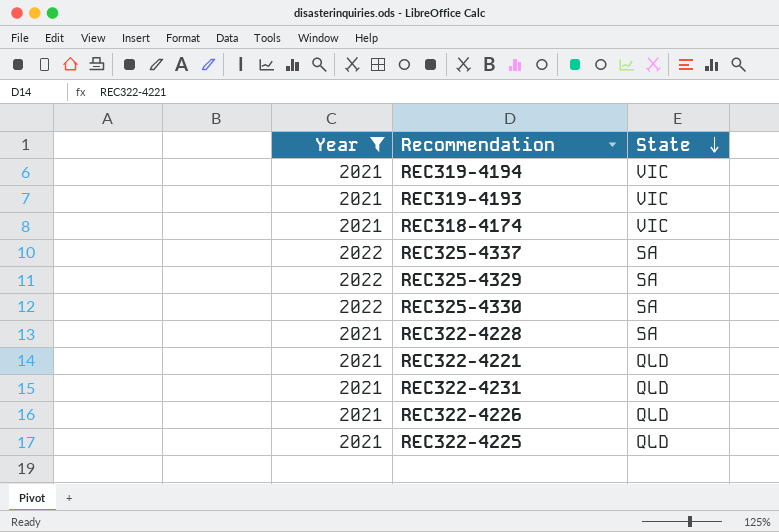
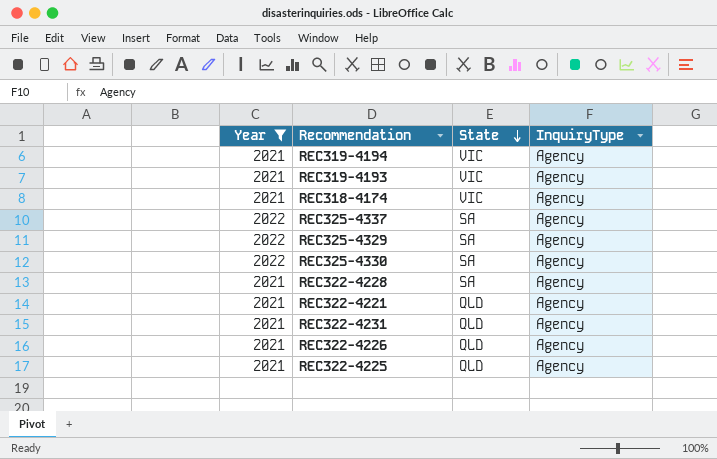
column InquiryType | position: none -> 4

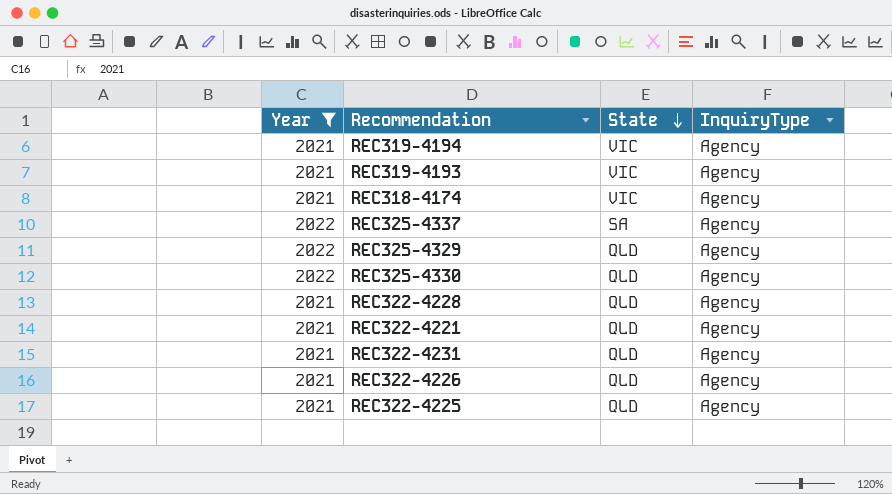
REC325-4329 | State: SA -> QLD
REC325-4330 | State: SA -> QLD
REC322-4228 | State: SA -> QLD

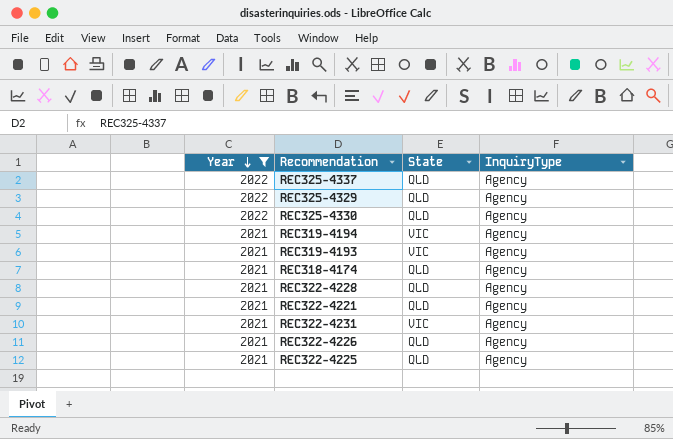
row order: State descending -> Year descending
REC325-4337 | State: SA -> QLD
REC318-4174 | State: VIC -> QLD
REC322-4231 | State: QLD -> VIC

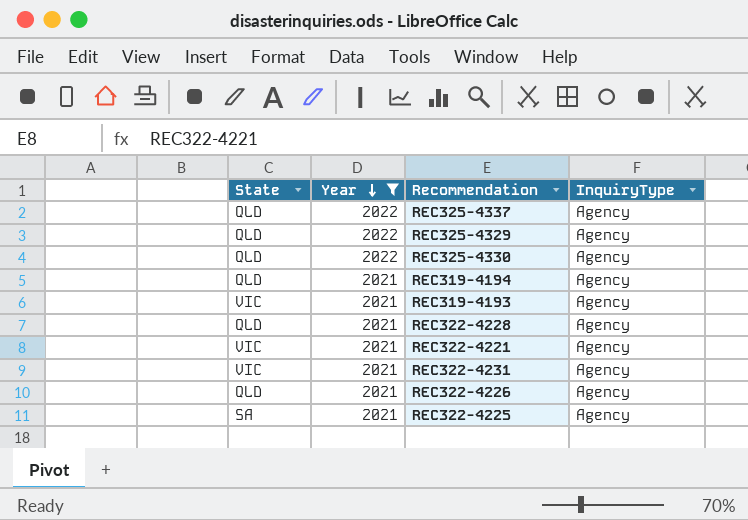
column State | position: 3 -> 1
row REC318-4174: 2021 | QLD | Agency -> none
REC319-4194 | State: VIC -> QLD
REC322-4221 | State: QLD -> VIC
REC322-4225 | State: QLD -> SA

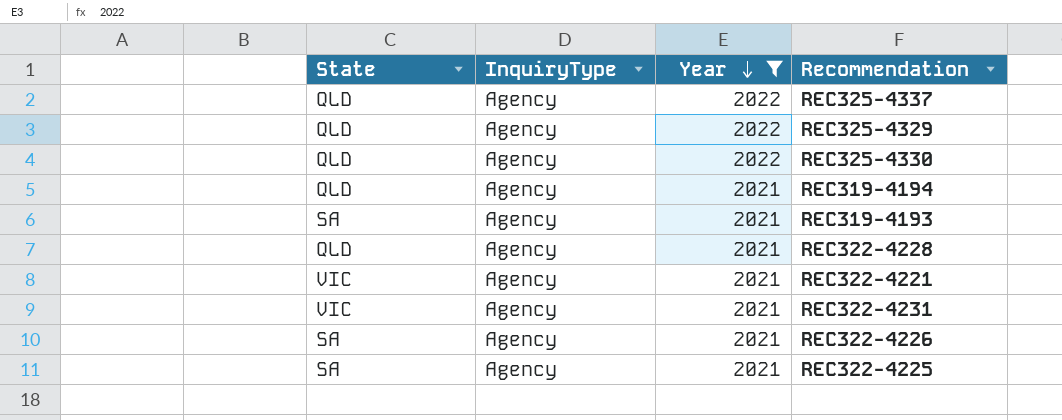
column InquiryType | position: 4 -> 2
REC319-4193 | State: VIC -> SA
REC322-4226 | State: QLD -> SA

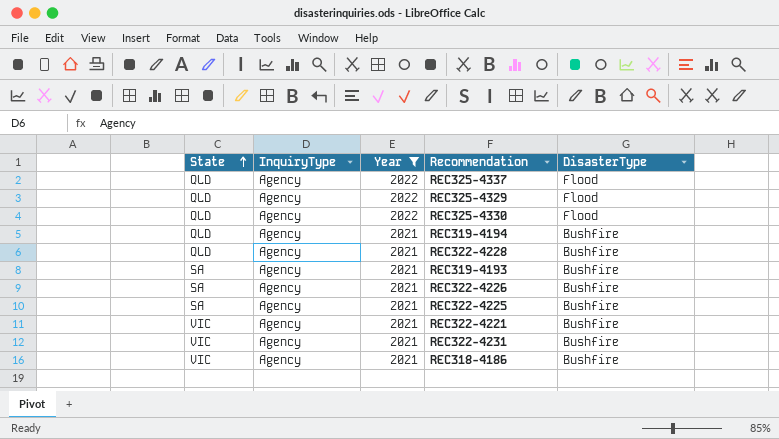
row order: Year descending -> State ascending
column DisasterType | position: none -> 5
row REC318-4186: none -> VIC | Agency | 2021 | Bushfire

